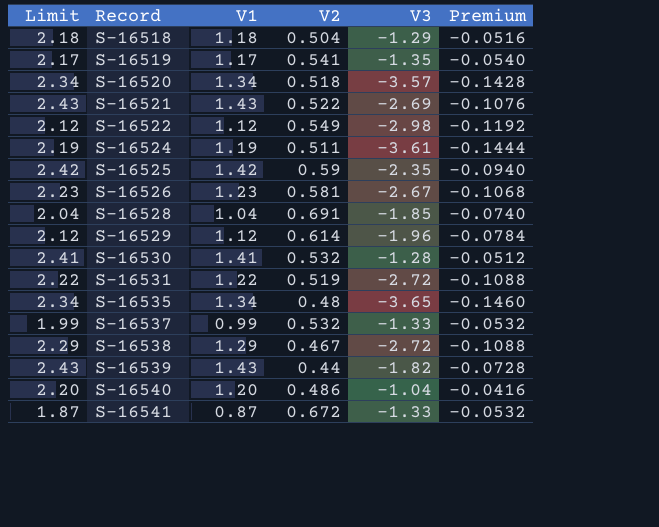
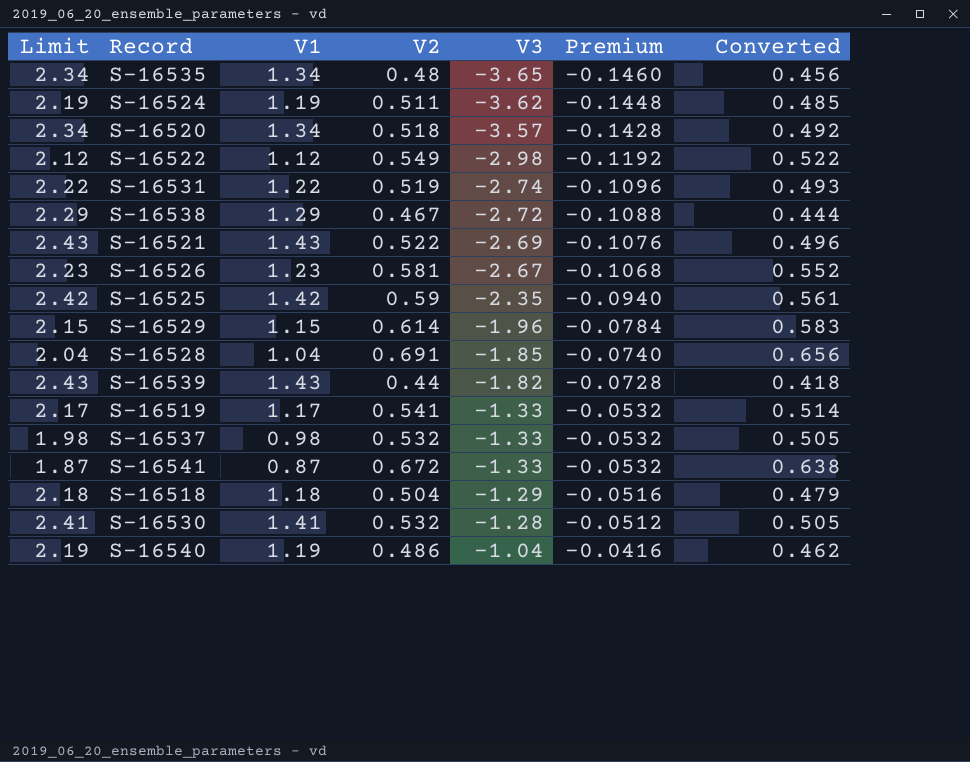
row order: Record ascending -> V3 ascending
column Converted | formula: none -> [V2] * 0.95
S-16524 | V3: -3.61 -> -3.62
S-16524 | Premium: -0.1444 -> -0.1448
S-16531 | V3: -2.72 -> -2.74
S-16531 | Premium: -0.1088 -> -0.1096
S-16529 | Limit: 2.12 -> 2.15
S-16529 | V1: 1.12 -> 1.15
S-16519 | V3: -1.35 -> -1.33
S-16519 | Premium: -0.0540 -> -0.0532
S-16537 | Limit: 1.99 -> 1.98
S-16537 | V1: 0.99 -> 0.98
S-16540 | Limit: 2.20 -> 2.19
S-16540 | V1: 1.20 -> 1.19

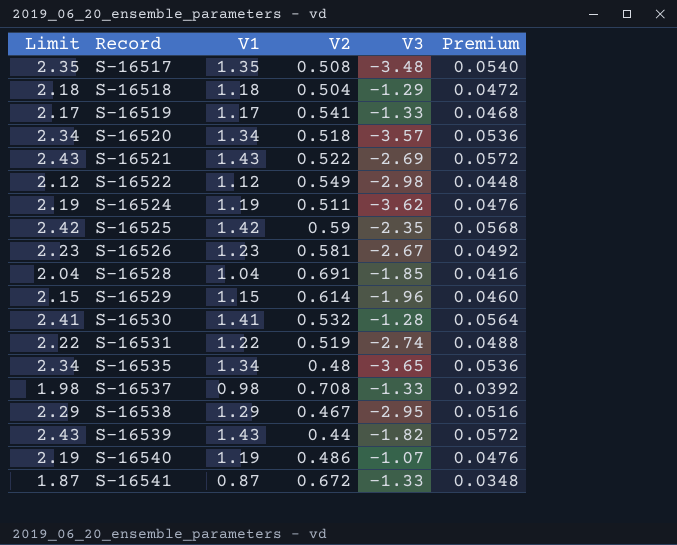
row order: V3 ascending -> Record ascending
column Converted | formula: [V2] * 0.95 -> none
column Premium | formula: [V3] * 0.04 -> [V1] * 0.04
row S-16517: none -> 2.35 | 1.35 | 0.508 | -3.48 | 0.0540
S-16537 | V2: 0.532 -> 0.708
S-16538 | V3: -2.72 -> -2.95
S-16540 | V3: -1.04 -> -1.07

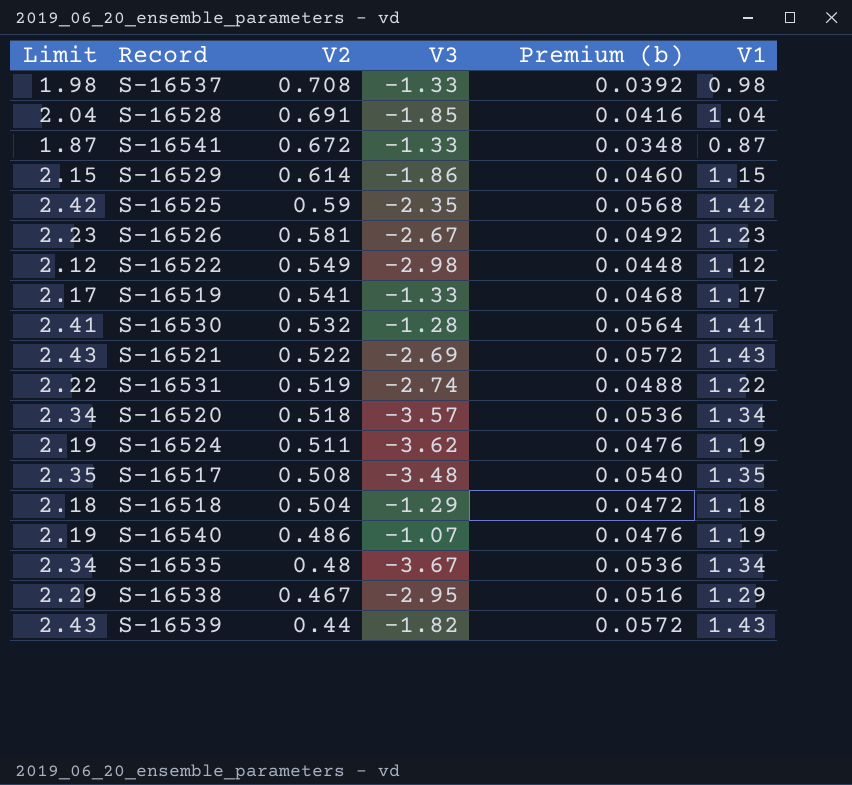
row order: Record ascending -> V2 descending
column name: Premium -> Premium (b)
column V1 | position: 3 -> 6
S-16529 | V3: -1.96 -> -1.86
S-16535 | V3: -3.65 -> -3.67

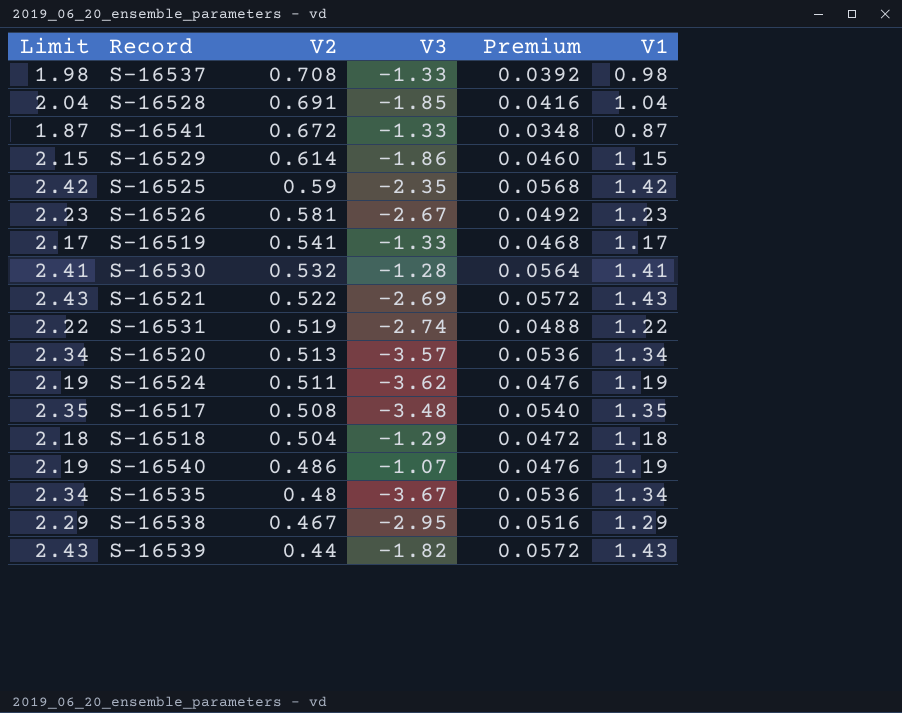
column name: Premium (b) -> Premium
row S-16522: 2.12 | 0.549 | -2.98 | 0.0448 | 1.12 -> none
S-16520 | V2: 0.518 -> 0.513

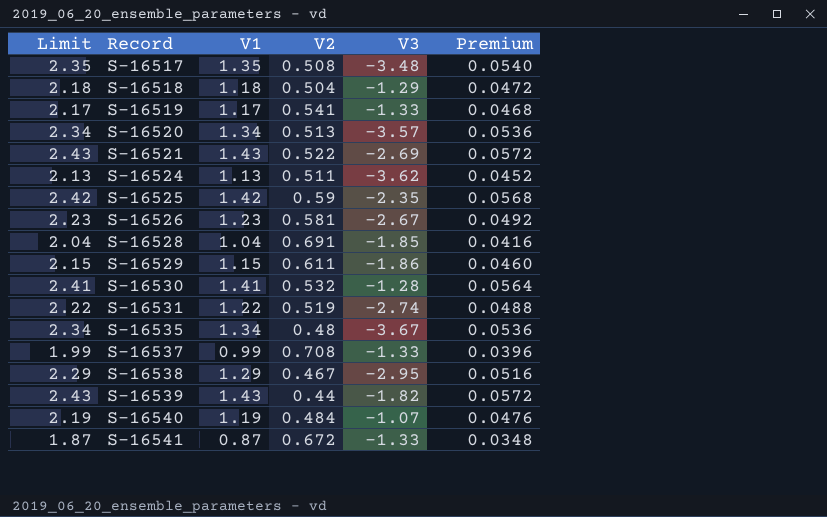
row order: V2 descending -> Record ascending
column V1 | position: 6 -> 3
S-16524 | Limit: 2.19 -> 2.13
S-16524 | V1: 1.19 -> 1.13
S-16524 | Premium: 0.0476 -> 0.0452
S-16529 | V2: 0.614 -> 0.611
S-16537 | Limit: 1.98 -> 1.99
S-16537 | V1: 0.98 -> 0.99
S-16537 | Premium: 0.0392 -> 0.0396
S-16540 | V2: 0.486 -> 0.484

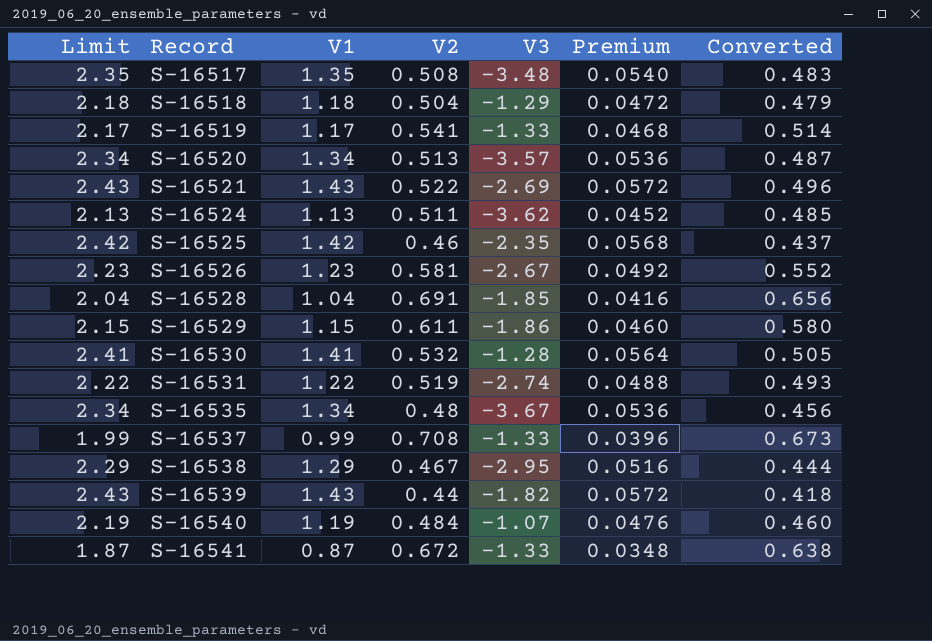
column Converted | formula: none -> [V2] * 0.95
S-16525 | V2: 0.59 -> 0.46

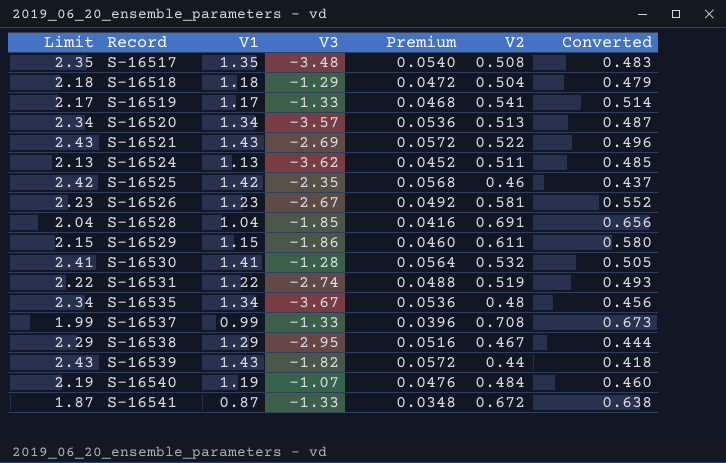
column V2 | position: 4 -> 6

